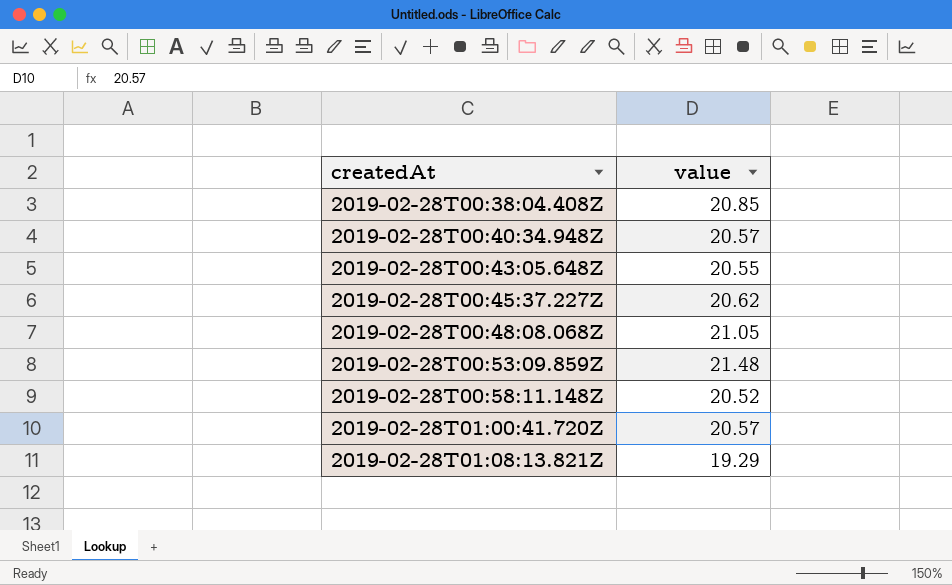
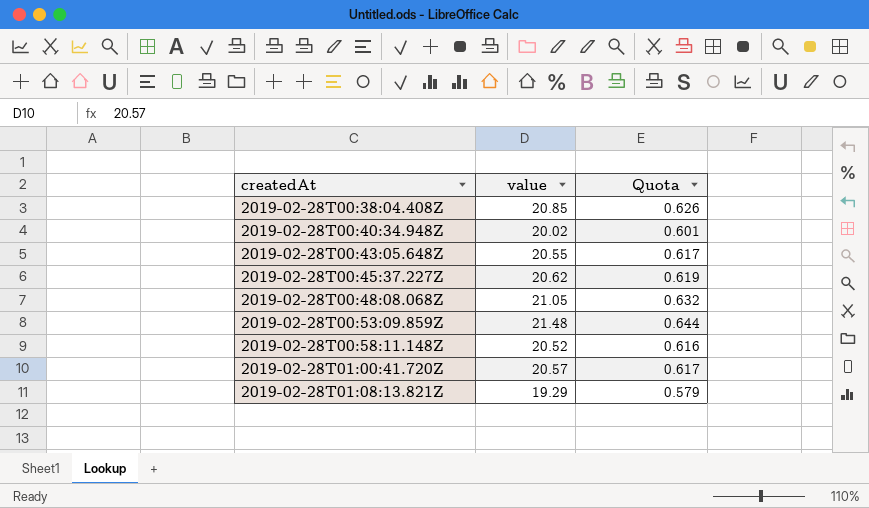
column Quota | formula: none -> [value] * 0.03
2019-02-28T00:40:34.948Z | value: 20.57 -> 20.02

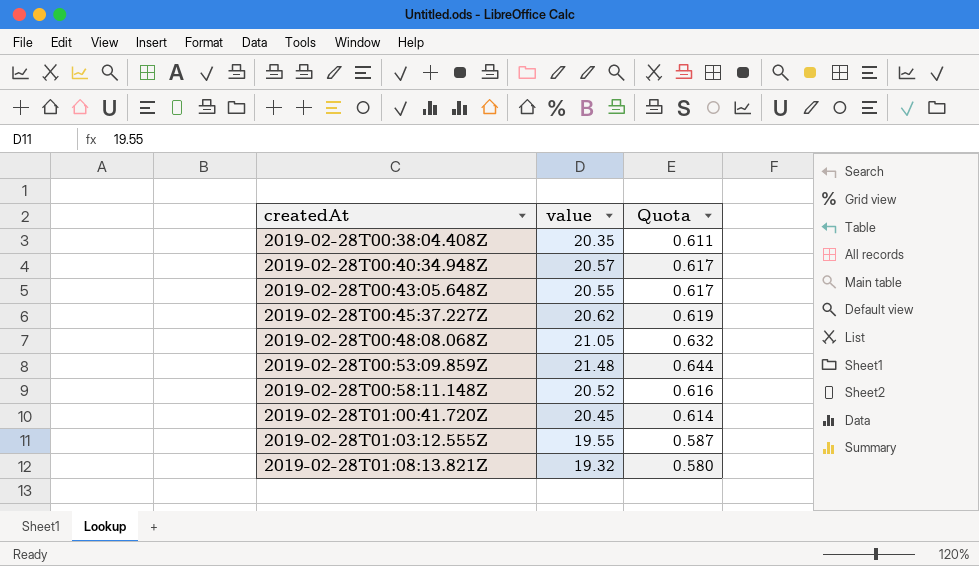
2019-02-28T00:38:04.408Z | value: 20.85 -> 20.35
2019-02-28T00:38:04.408Z | Quota: 0.626 -> 0.611
2019-02-28T00:40:34.948Z | value: 20.02 -> 20.57
2019-02-28T00:40:34.948Z | Quota: 0.601 -> 0.617
2019-02-28T01:00:41.720Z | value: 20.57 -> 20.45
2019-02-28T01:00:41.720Z | Quota: 0.617 -> 0.614
row 2019-02-28T01:03:12.555Z: none -> 19.55 | 0.587
2019-02-28T01:08:13.821Z | value: 19.29 -> 19.32
2019-02-28T01:08:13.821Z | Quota: 0.579 -> 0.580

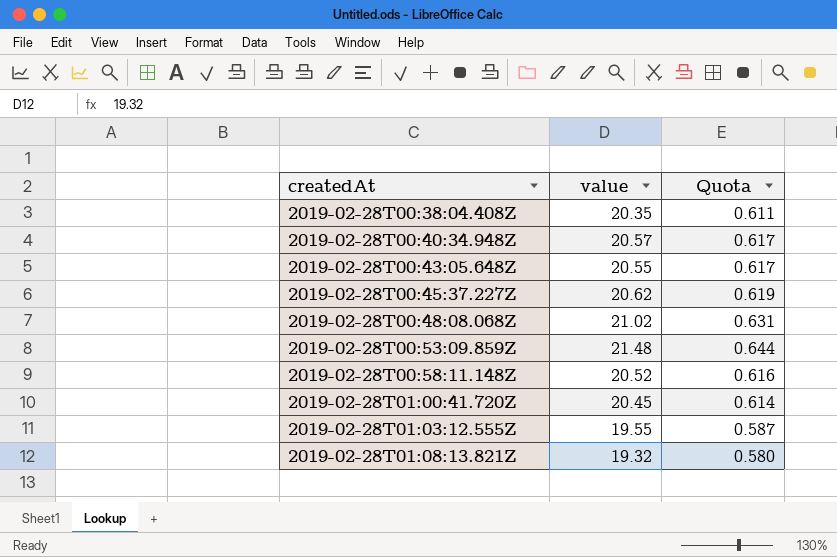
2019-02-28T00:48:08.068Z | value: 21.05 -> 21.02
2019-02-28T00:48:08.068Z | Quota: 0.632 -> 0.631

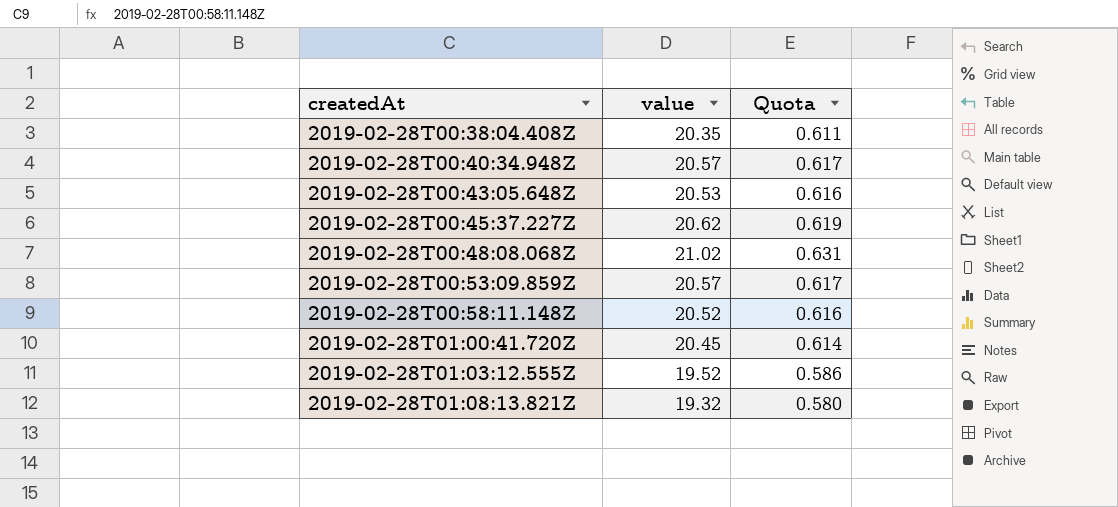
2019-02-28T00:43:05.648Z | value: 20.55 -> 20.53
2019-02-28T00:43:05.648Z | Quota: 0.617 -> 0.616
2019-02-28T00:53:09.859Z | value: 21.48 -> 20.57
2019-02-28T00:53:09.859Z | Quota: 0.644 -> 0.617
2019-02-28T01:03:12.555Z | value: 19.55 -> 19.52
2019-02-28T01:03:12.555Z | Quota: 0.587 -> 0.586

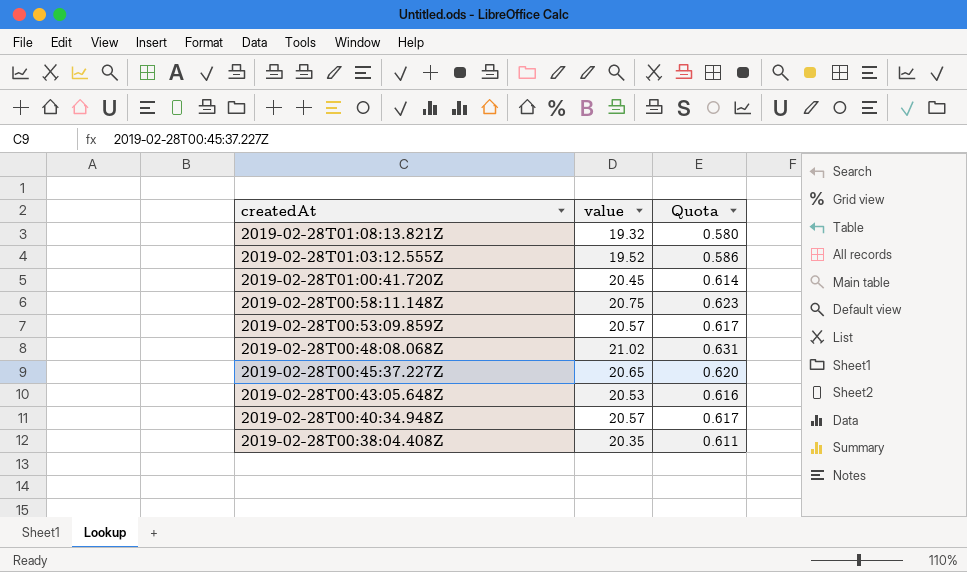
row order: createdAt ascending -> createdAt descending
2019-02-28T00:58:11.148Z | value: 20.52 -> 20.75
2019-02-28T00:58:11.148Z | Quota: 0.616 -> 0.623
2019-02-28T00:45:37.227Z | value: 20.62 -> 20.65
2019-02-28T00:45:37.227Z | Quota: 0.619 -> 0.620

